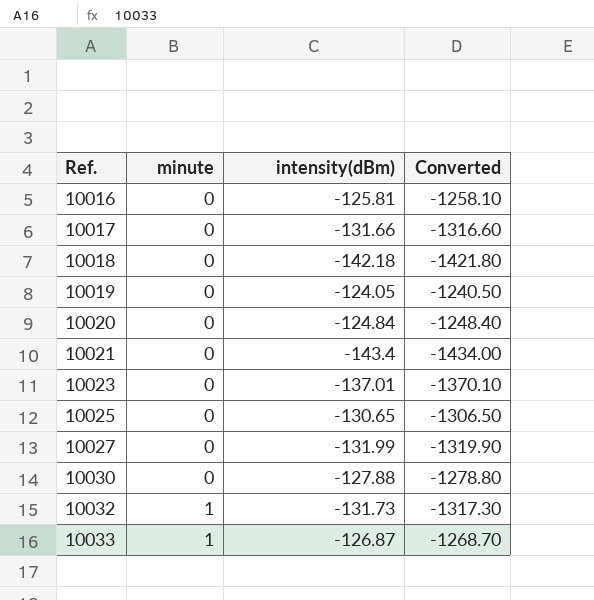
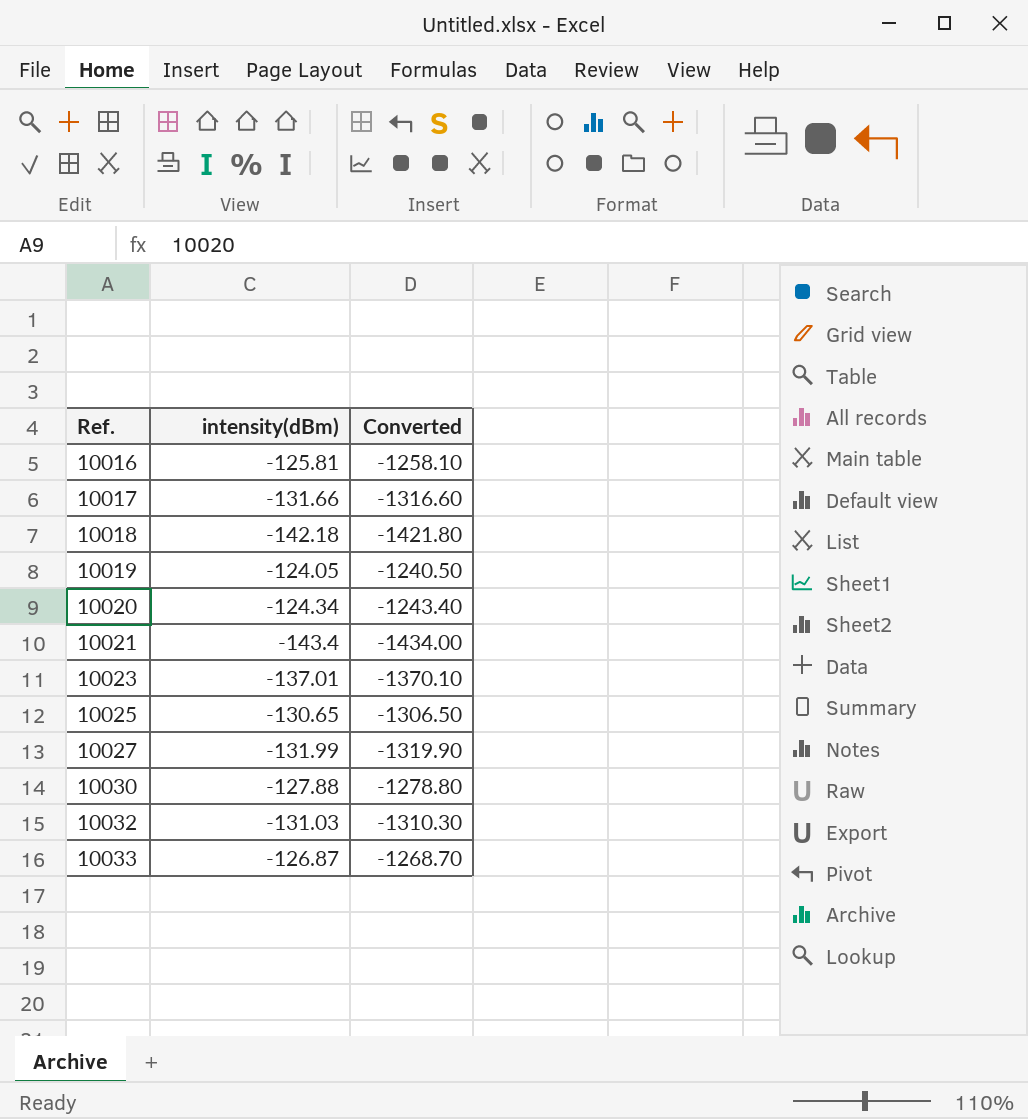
column minute | position: 2 -> none
10020 | intensity(dBm): -124.84 -> -124.34
10020 | Converted: -1248.40 -> -1243.40
10032 | intensity(dBm): -131.73 -> -131.03
10032 | Converted: -1317.30 -> -1310.30

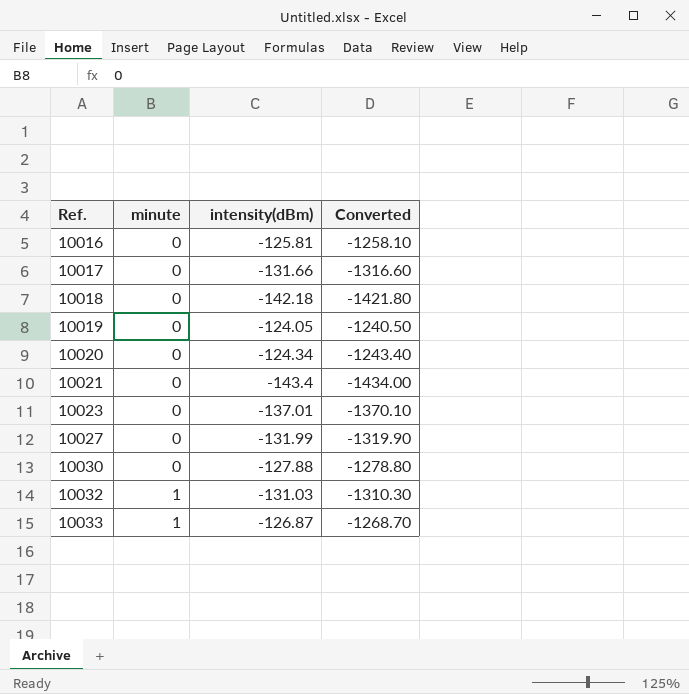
column minute | position: none -> 2
row 10025: -130.65 | -1306.50 -> none

